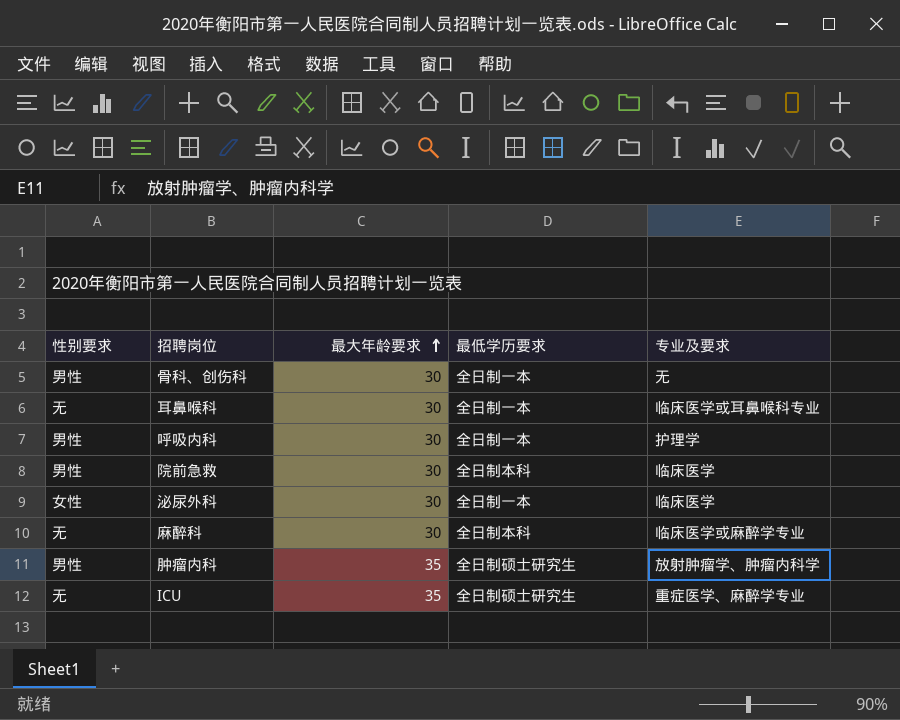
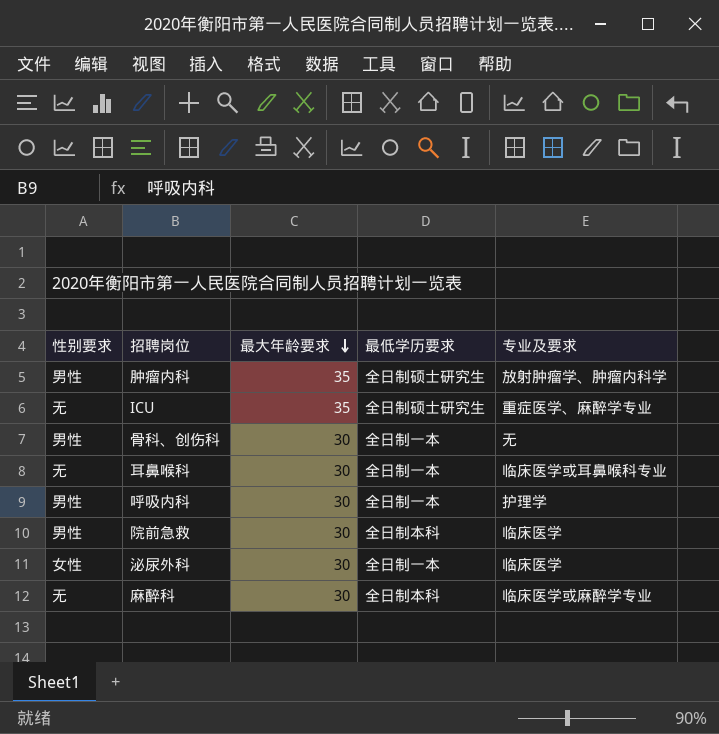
row order: 最大年龄要求 ascending -> 最大年龄要求 descending

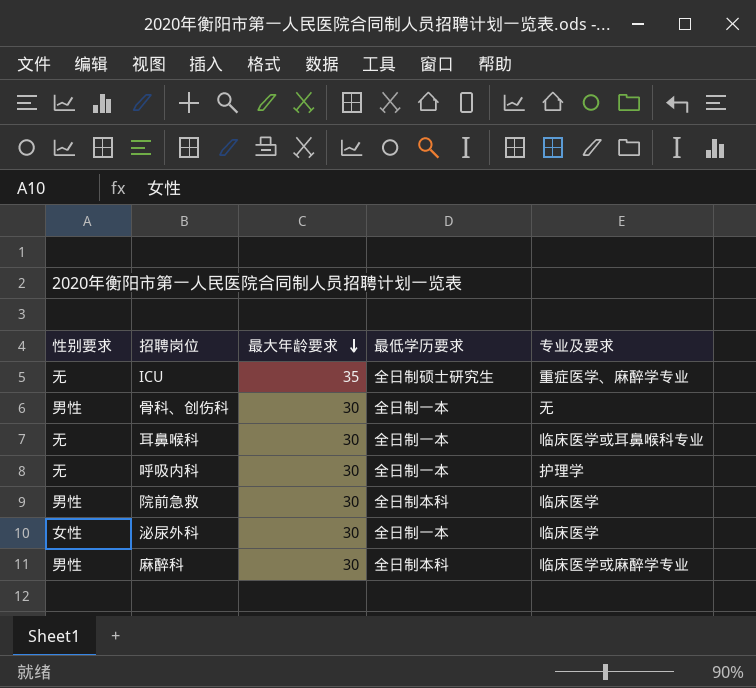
row 肿瘤内科: 男性 | 35 | 全日制硕士研究生 | 放射肿瘤学、肿瘤内科学 -> none
呼吸内科 | 性别要求: 男性 -> 无
麻醉科 | 性别要求: 无 -> 男性

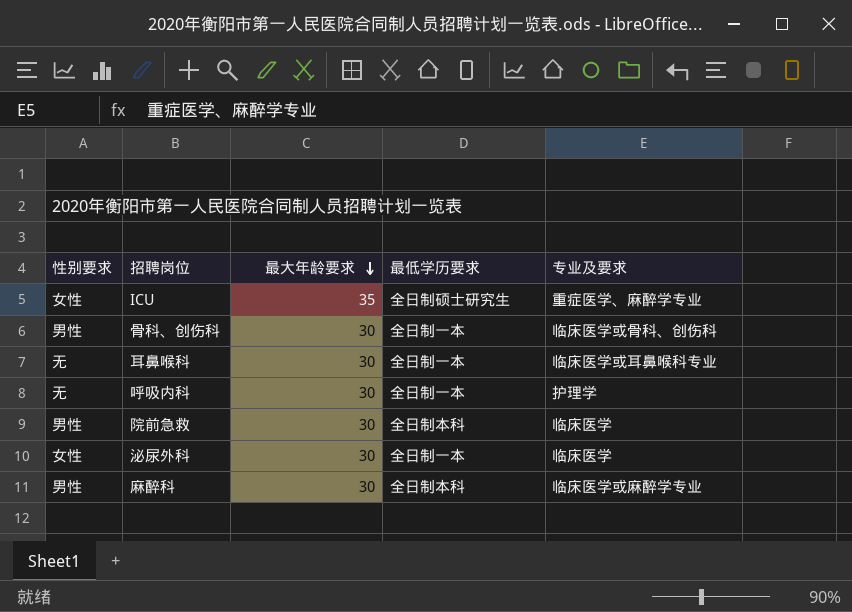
ICU | 性别要求: 无 -> 女性
骨科、创伤科 | 专业及要求: 无 -> 临床医学或骨科、创伤科

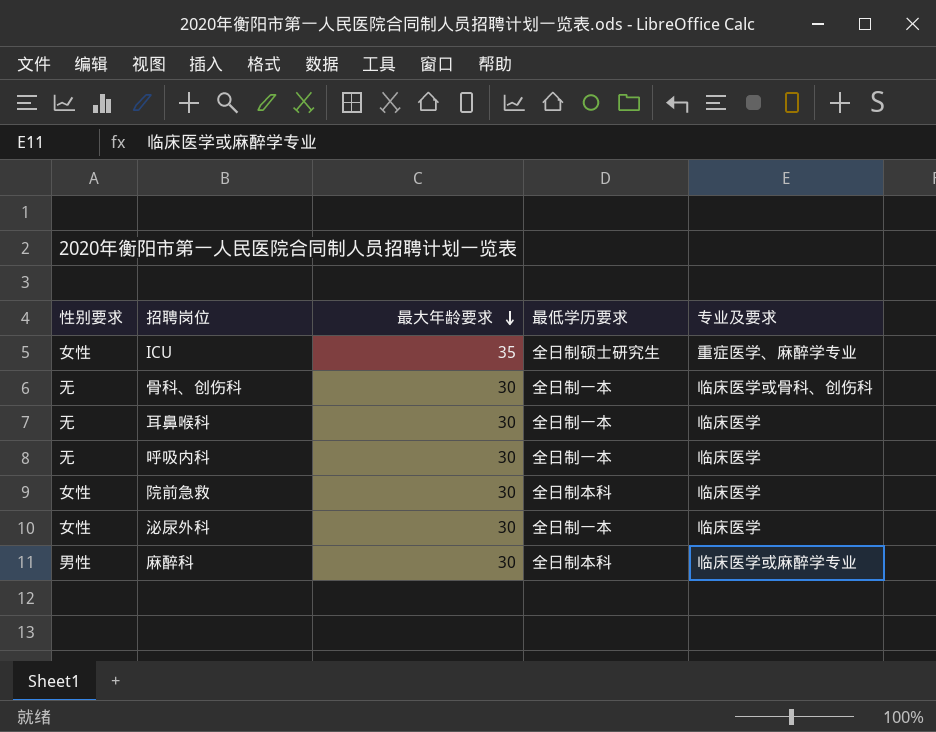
骨科、创伤科 | 性别要求: 男性 -> 无
耳鼻喉科 | 专业及要求: 临床医学或耳鼻喉科专业 -> 临床医学
呼吸内科 | 专业及要求: 护理学 -> 临床医学
院前急救 | 性别要求: 男性 -> 女性

